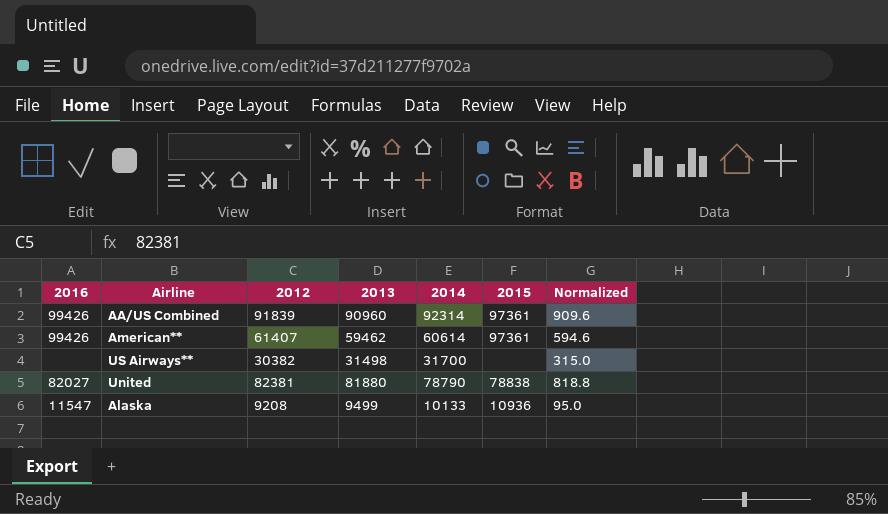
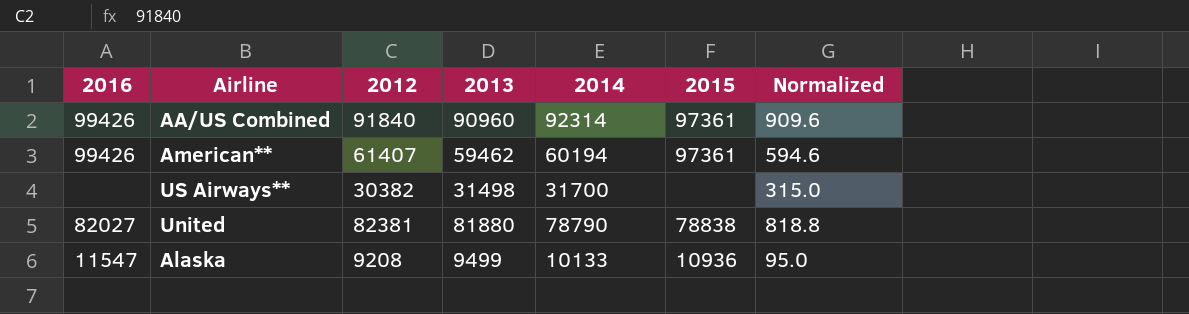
AA/US Combined | 2012: 91839 -> 91840
American** | 2014: 60614 -> 60194

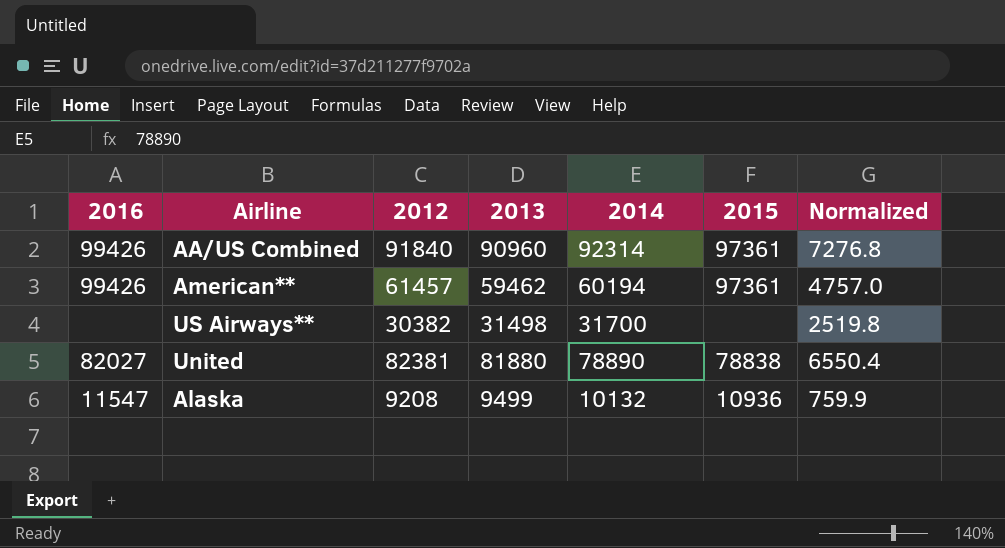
column Normalized | formula: [2013] * 0.01 -> [2013] * 0.08
American** | 2012: 61407 -> 61457
United | 2014: 78790 -> 78890
Alaska | 2014: 10133 -> 10132

